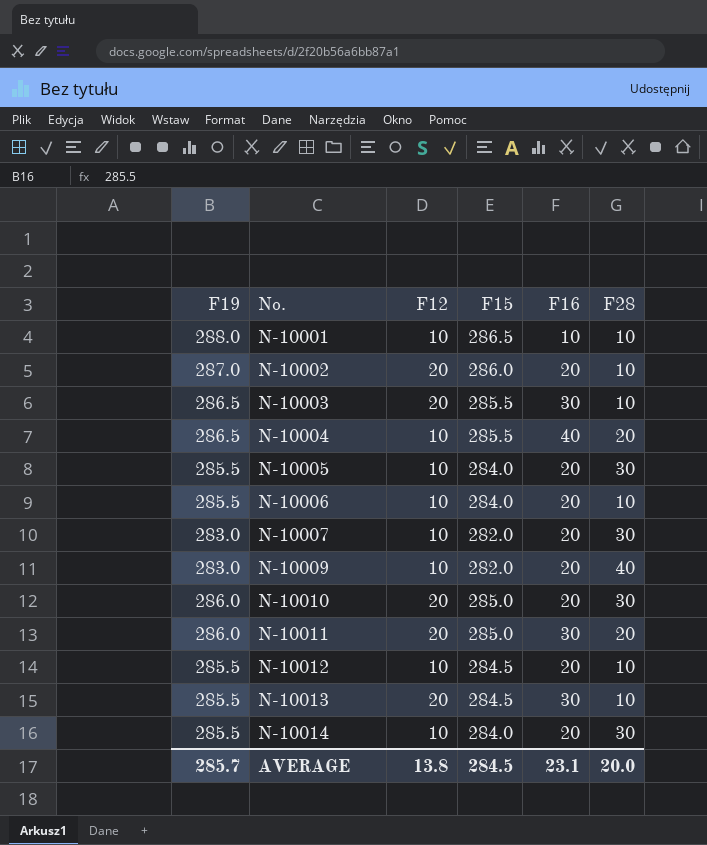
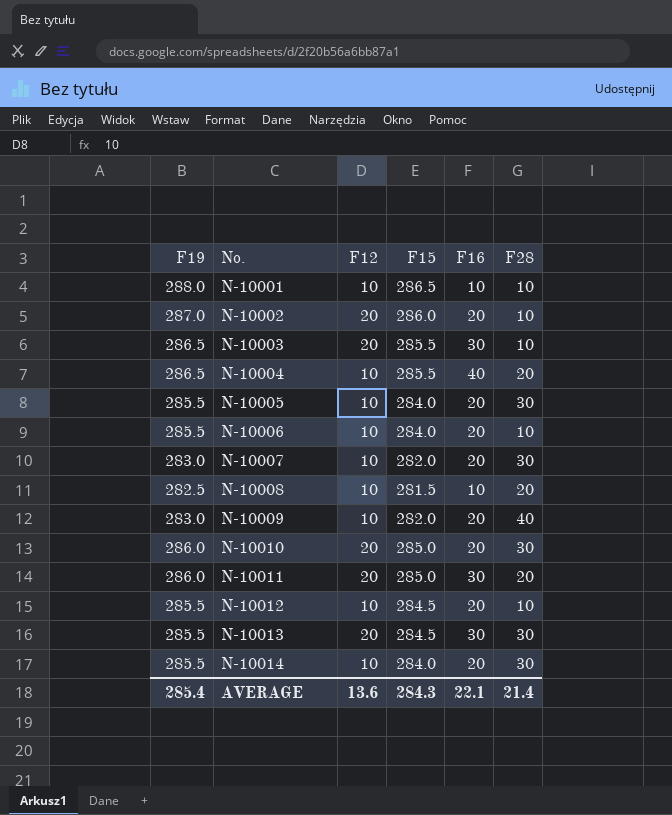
row N-10008: none -> 282.5 | 10 | 281.5 | 10 | 20
N-10013 | F28: 10 -> 30
AVERAGE | F19: 285.7 -> 285.4
AVERAGE | F12: 13.8 -> 13.6
AVERAGE | F15: 284.5 -> 284.3
AVERAGE | F16: 23.1 -> 22.1
AVERAGE | F28: 20.0 -> 21.4

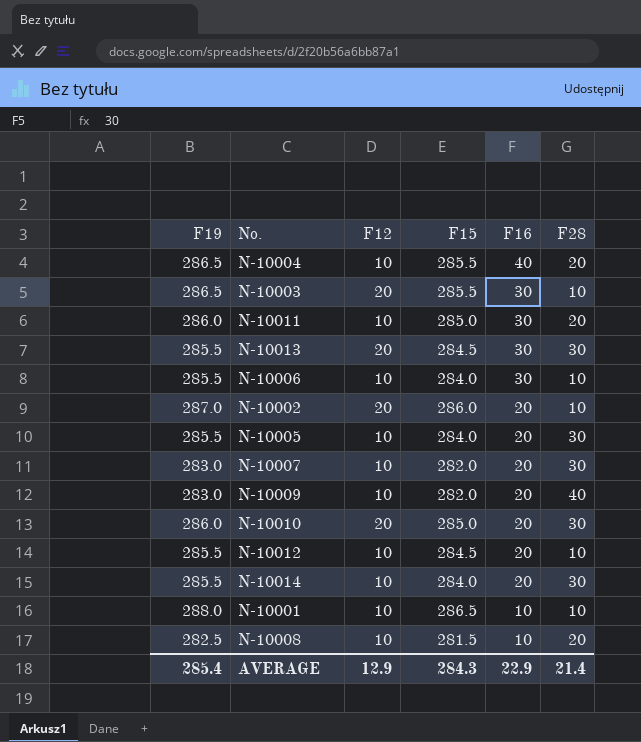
row order: No. ascending -> F16 descending
N-10011 | F12: 20 -> 10
N-10006 | F16: 20 -> 30
AVERAGE | F12: 13.6 -> 12.9
AVERAGE | F16: 22.1 -> 22.9

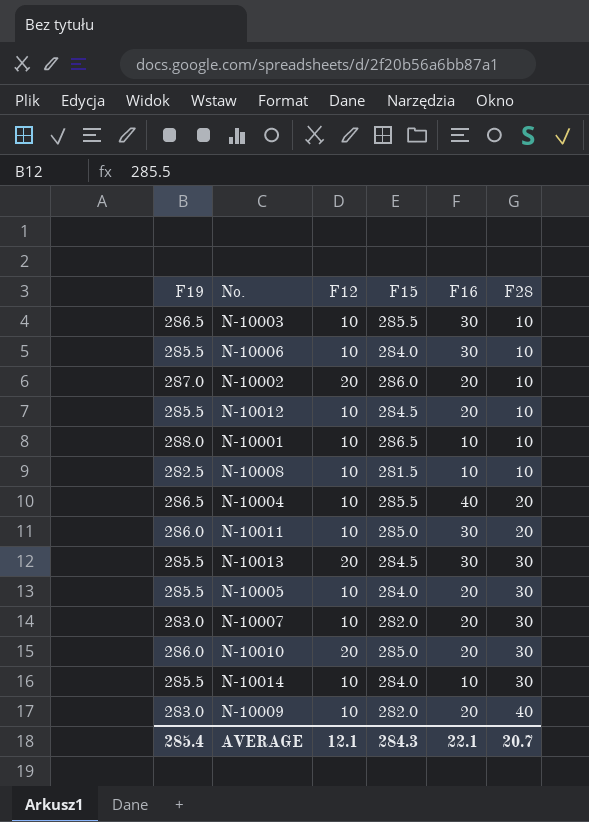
row order: F16 descending -> F28 ascending
N-10003 | F12: 20 -> 10
N-10008 | F28: 20 -> 10
N-10014 | F16: 20 -> 10
AVERAGE | F12: 12.9 -> 12.1
AVERAGE | F16: 22.9 -> 22.1
AVERAGE | F28: 21.4 -> 20.7

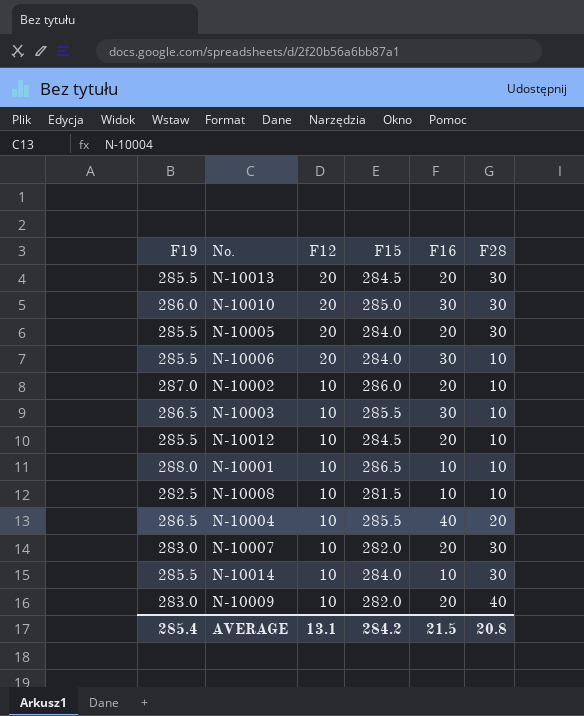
row order: F28 ascending -> F12 descending
row N-10011: 286.0 | 10 | 285.0 | 30 | 20 -> none
N-10013 | F16: 30 -> 20
N-10010 | F16: 20 -> 30
N-10005 | F12: 10 -> 20
N-10006 | F12: 10 -> 20
N-10002 | F12: 20 -> 10
AVERAGE | F12: 12.1 -> 13.1
AVERAGE | F15: 284.3 -> 284.2
AVERAGE | F16: 22.1 -> 21.5
AVERAGE | F28: 20.7 -> 20.8

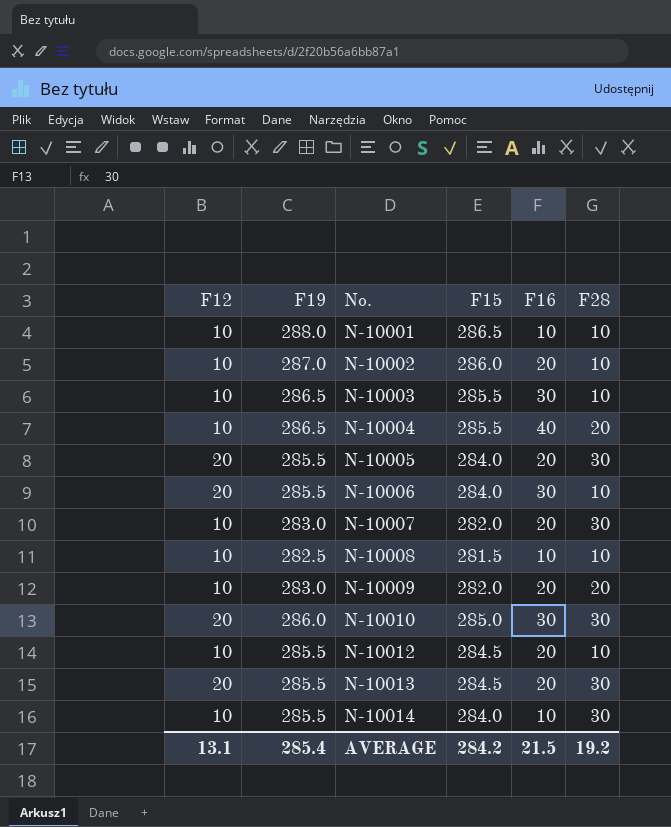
row order: F12 descending -> No. ascending
column F12 | position: 3 -> 1
N-10009 | F28: 40 -> 20
AVERAGE | F28: 20.8 -> 19.2

